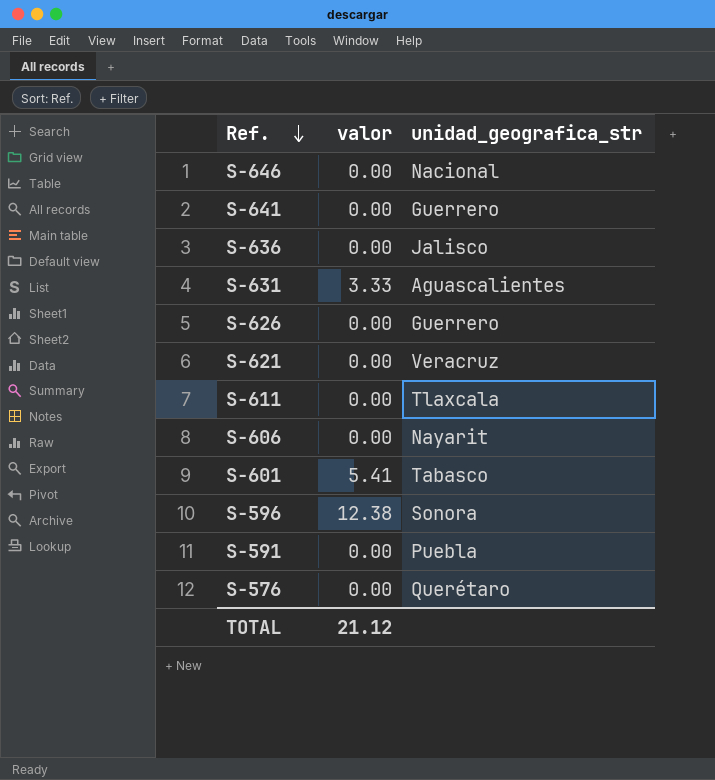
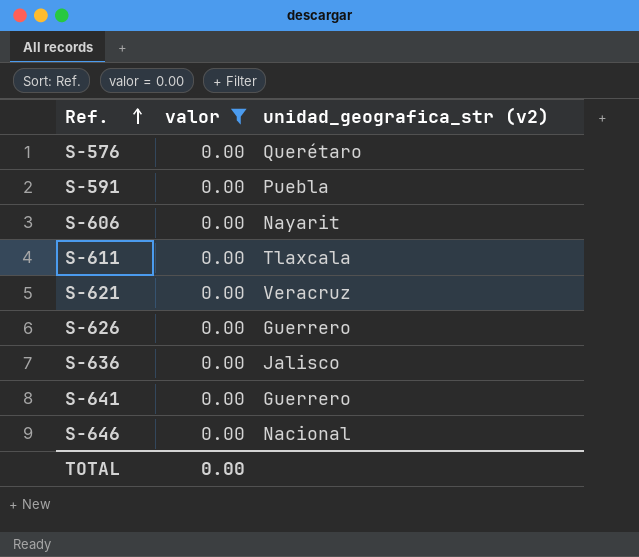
filter: none -> valor = 0.00
row order: Ref. descending -> Ref. ascending
column name: unidad_geografica_str -> unidad_geografica_str (v2)
TOTAL | valor: 21.12 -> 0.00

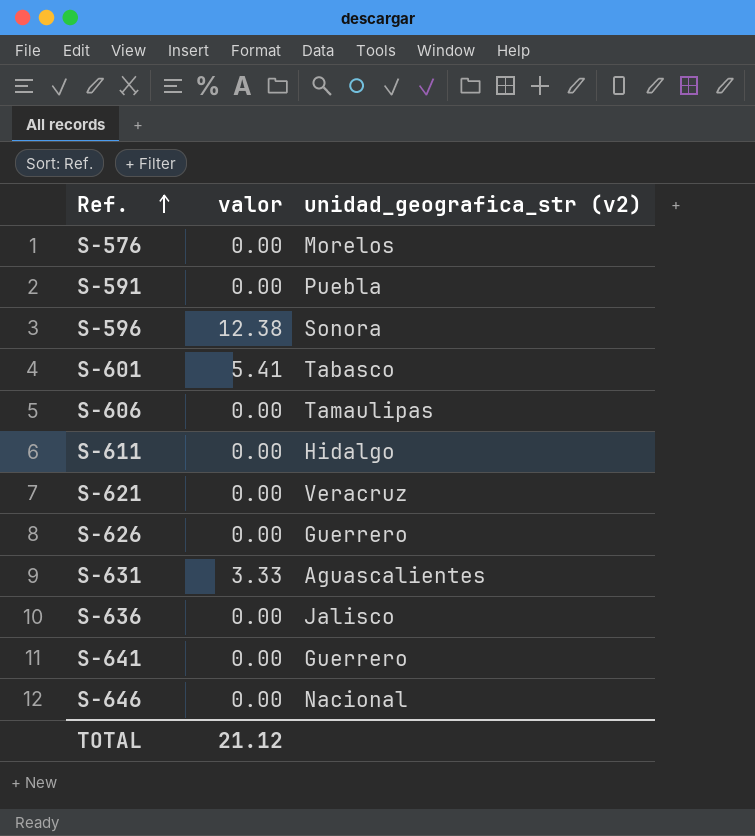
filter: valor = 0.00 -> none
S-576 | unidad_geografica_str (v2): Querétaro -> Morelos
S-606 | unidad_geografica_str (v2): Nayarit -> Tamaulipas
S-611 | unidad_geografica_str (v2): Tlaxcala -> Hidalgo
TOTAL | valor: 0.00 -> 21.12

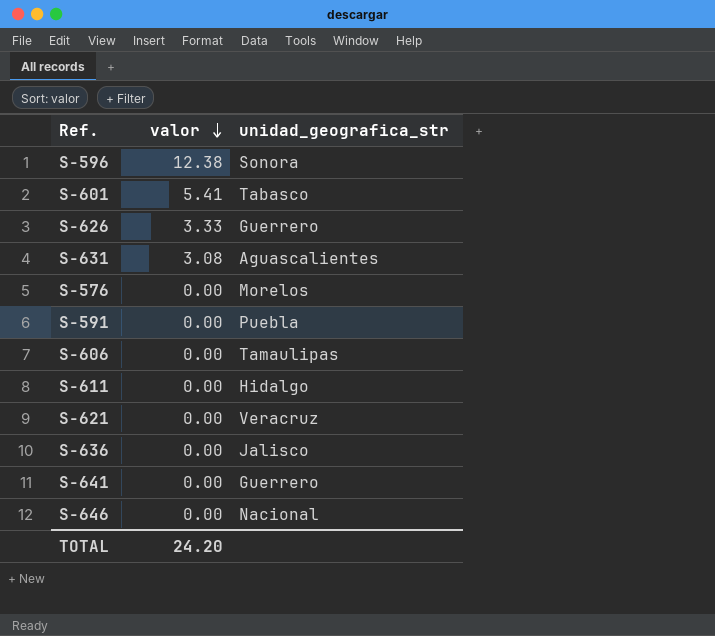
row order: Ref. ascending -> valor descending
column name: unidad_geografica_str (v2) -> unidad_geografica_str
S-626 | valor: 0.00 -> 3.33
S-631 | valor: 3.33 -> 3.08
TOTAL | valor: 21.12 -> 24.20

